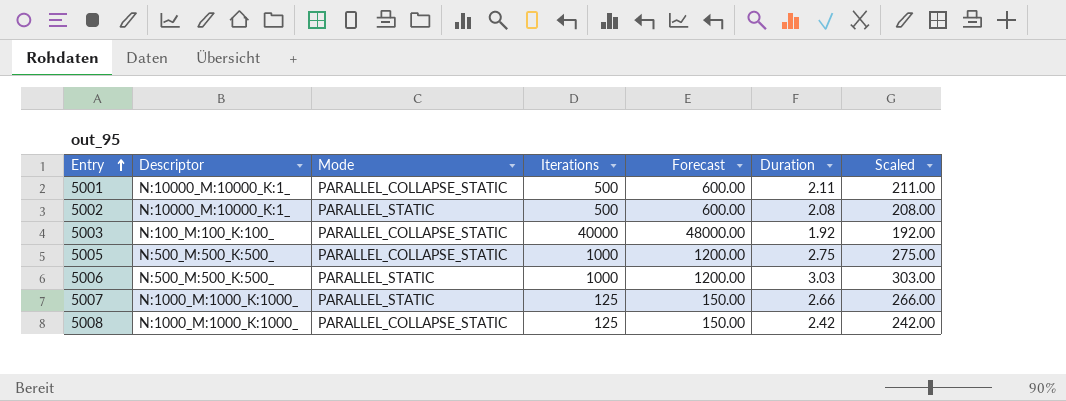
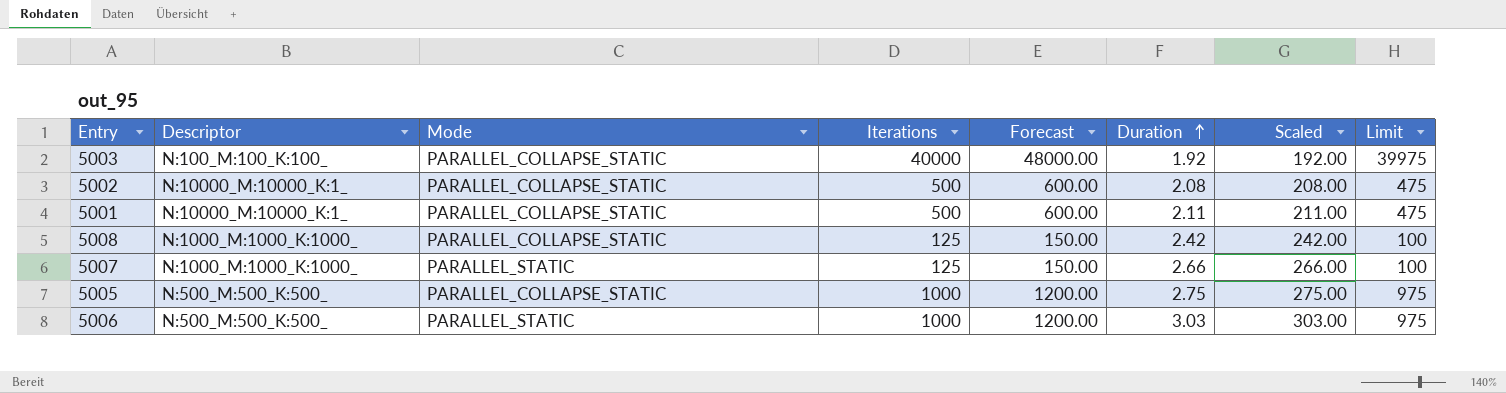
row order: Entry ascending -> Duration ascending
column Limit | formula: none -> [Iterations] - 25
5002 | Mode: PARALLEL_STATIC -> PARALLEL_COLLAPSE_STATIC

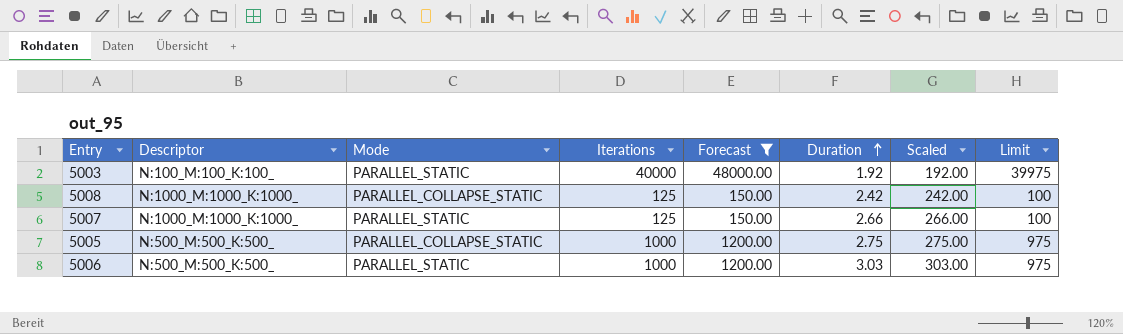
filter: none -> Forecast != 600.00
5003 | Mode: PARALLEL_COLLAPSE_STATIC -> PARALLEL_STATIC

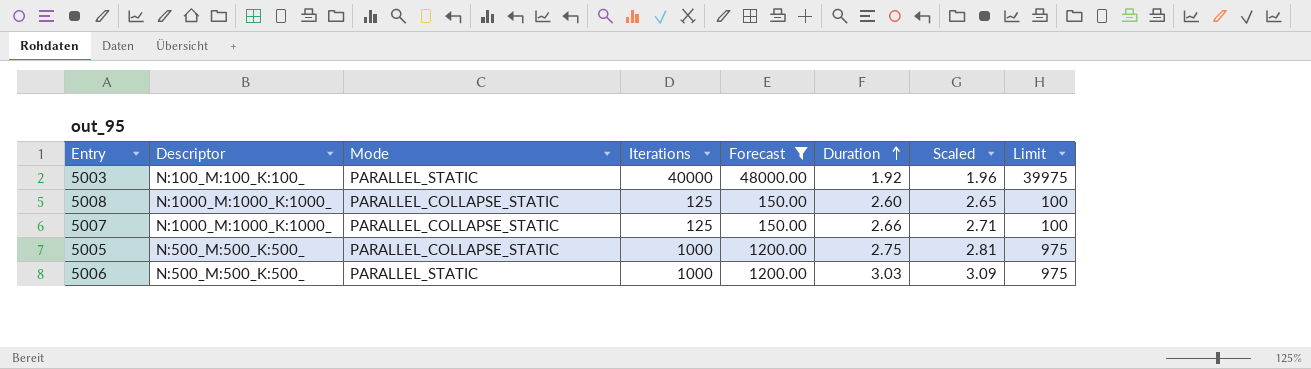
column Scaled | formula: [Duration] * 100 -> [Duration] * 1.02
5008 | Duration: 2.42 -> 2.60
5007 | Mode: PARALLEL_STATIC -> PARALLEL_COLLAPSE_STATIC

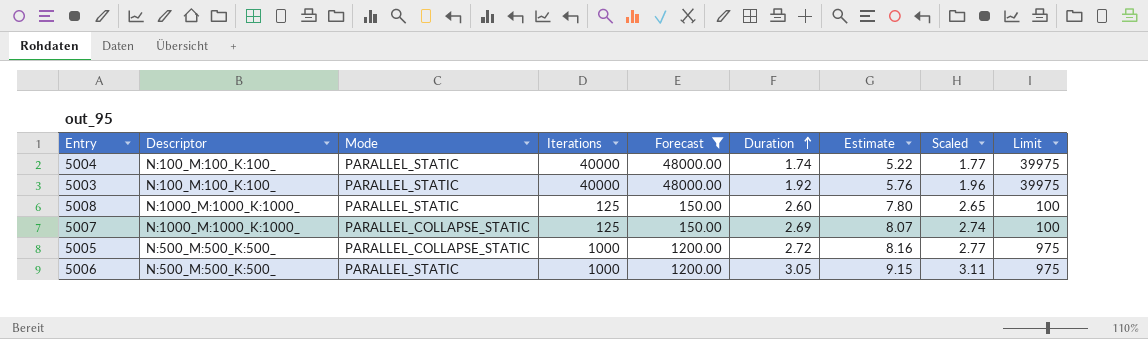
column Estimate | formula: none -> [Duration] * 3
row 5004: none -> N:100_M:100_K:100_ | PARALLEL_STATIC | 40000 | 48000.00 | 1.74 | 5.22 | 1.77 | 39975
5008 | Mode: PARALLEL_COLLAPSE_STATIC -> PARALLEL_STATIC
5007 | Duration: 2.66 -> 2.69
5007 | Scaled: 2.71 -> 2.74
5005 | Duration: 2.75 -> 2.72
5005 | Scaled: 2.81 -> 2.77
5006 | Duration: 3.03 -> 3.05
5006 | Scaled: 3.09 -> 3.11

